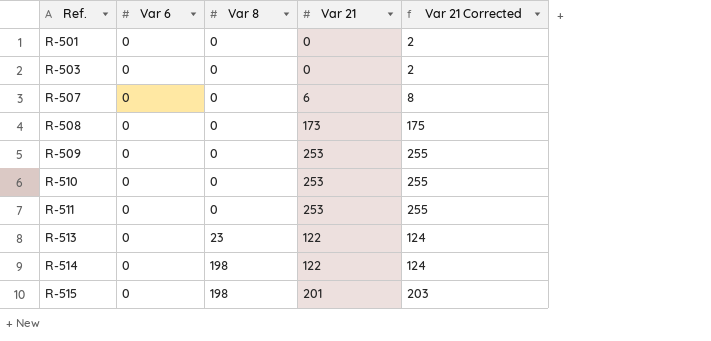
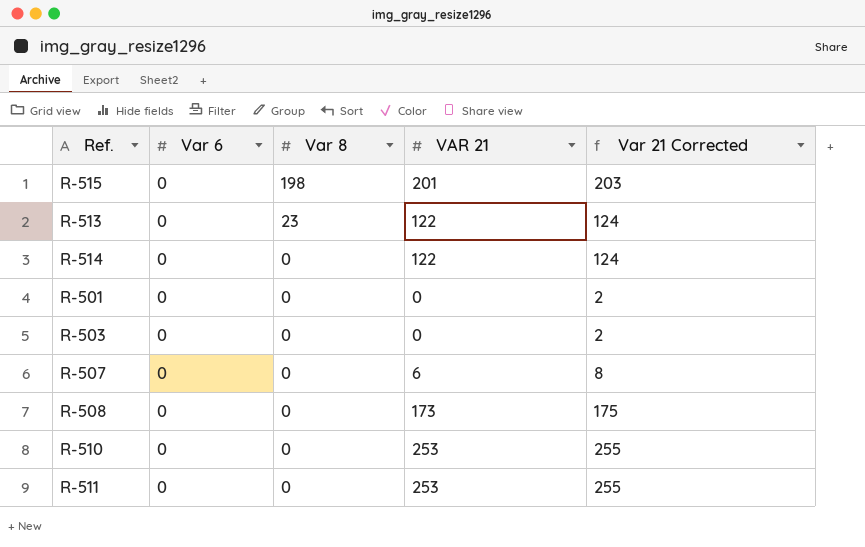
row order: Ref. ascending -> Var 8 descending
column name: Var 21 -> VAR 21
row R-509: 0 | 0 | 253 | 255 -> none
R-514 | Var 8: 198 -> 0

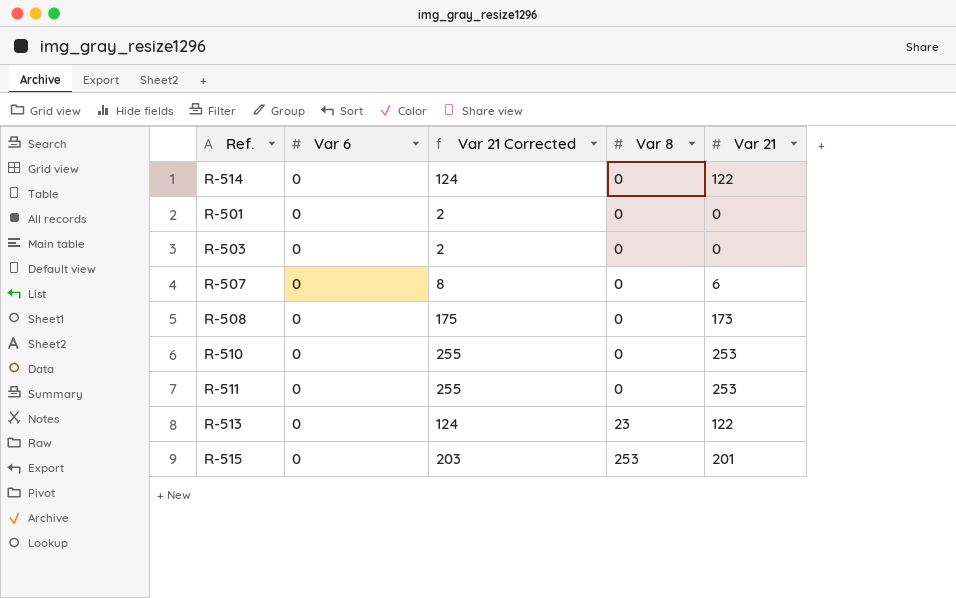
row order: Var 8 descending -> Var 8 ascending
column Var 21 Corrected | position: 5 -> 3
column name: VAR 21 -> Var 21
R-515 | Var 8: 198 -> 253

